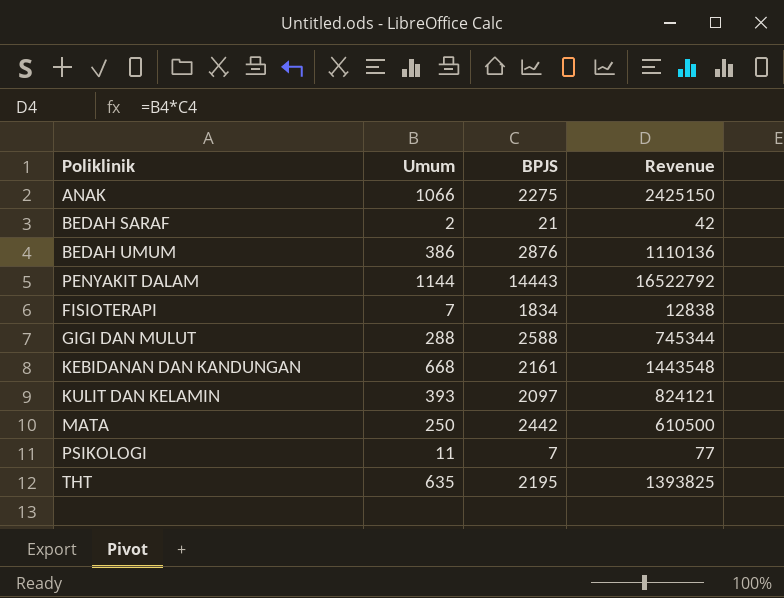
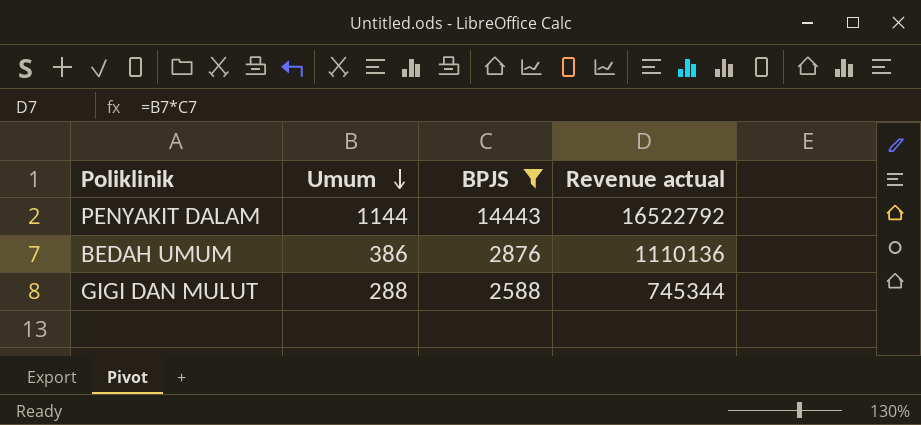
filter: none -> BPJS >= 2588
row order: none -> Umum descending
column name: Revenue -> Revenue actual

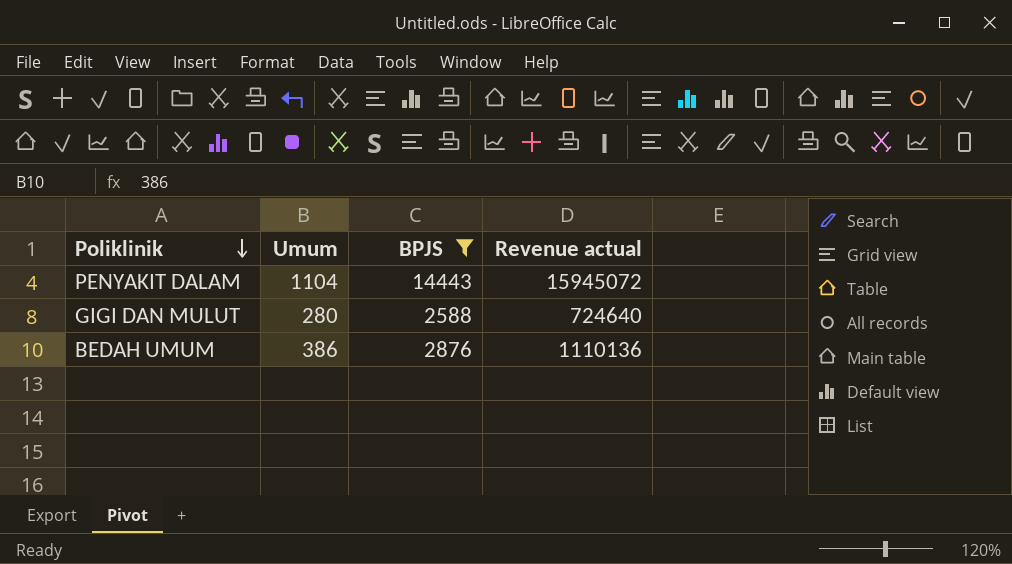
row order: Umum descending -> Poliklinik descending
PENYAKIT DALAM | Umum: 1144 -> 1104
PENYAKIT DALAM | Revenue actual: 16522792 -> 15945072
GIGI DAN MULUT | Umum: 288 -> 280
GIGI DAN MULUT | Revenue actual: 745344 -> 724640

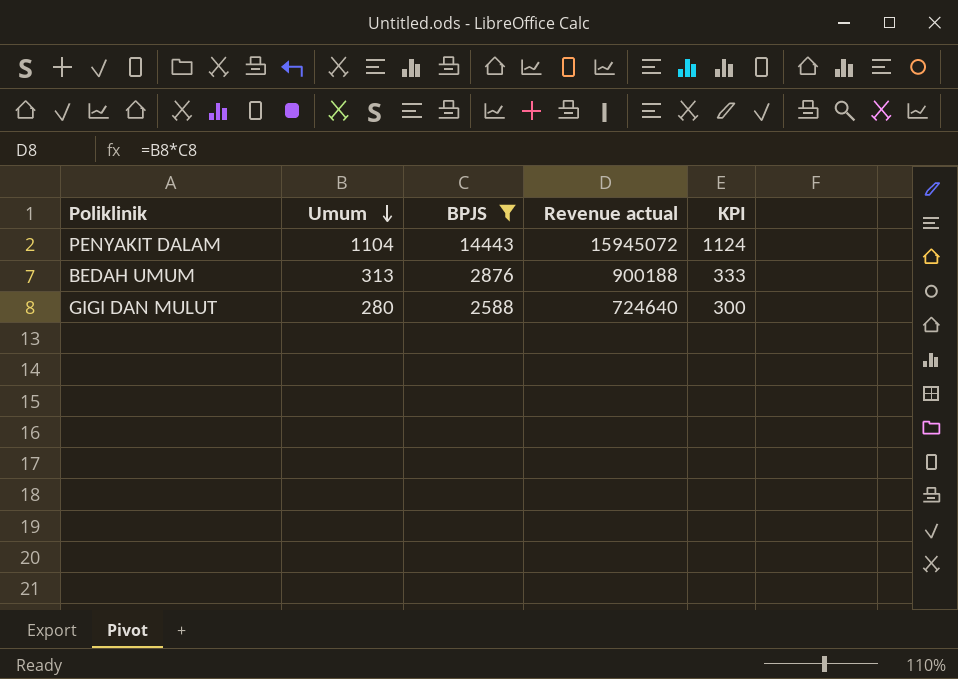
row order: Poliklinik descending -> Umum descending
column KPI | formula: none -> [Umum] + 20
BEDAH UMUM | Umum: 386 -> 313
BEDAH UMUM | Revenue actual: 1110136 -> 900188

